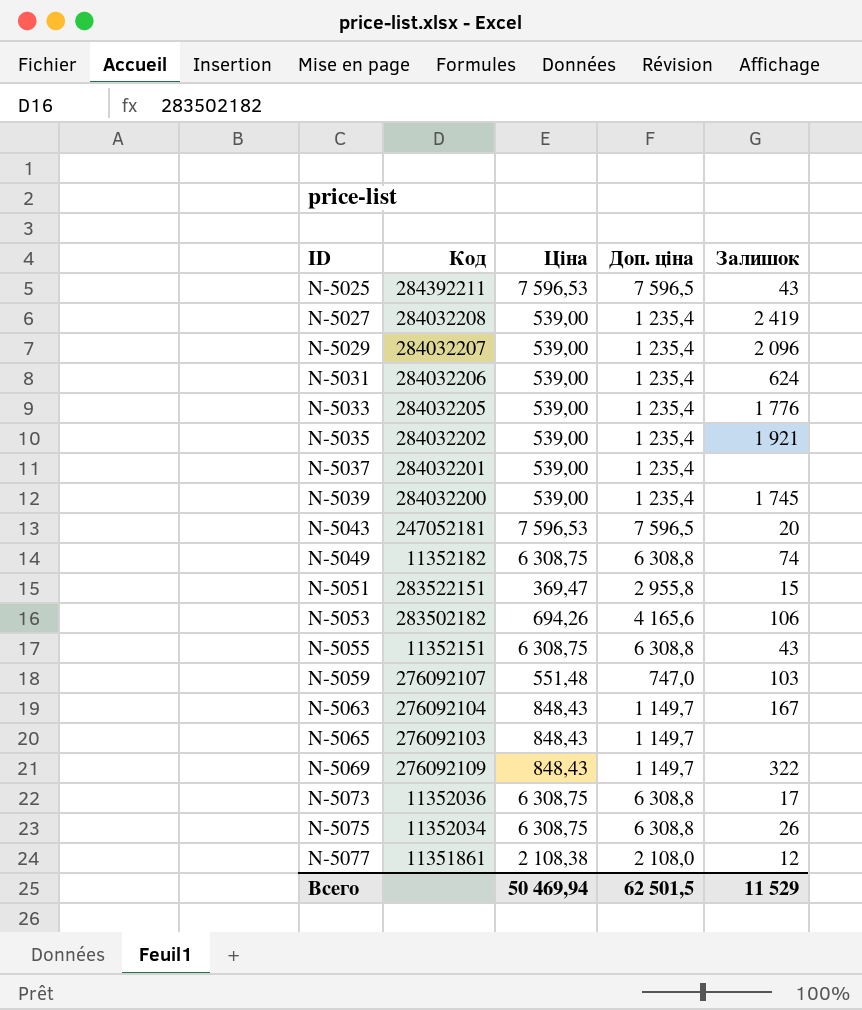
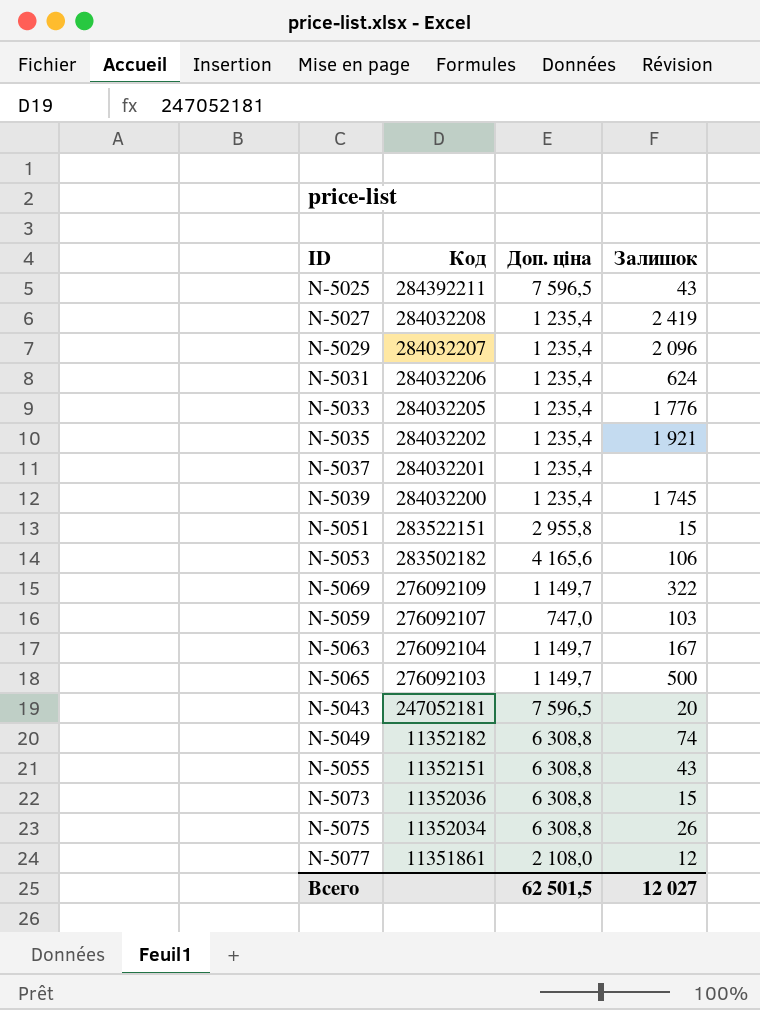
row order: ID ascending -> Код descending
column Ціна | position: 3 -> none
N-5065 | Залишок: none -> 500
N-5073 | Залишок: 17 -> 15
Всего | Залишок: 11 529 -> 12 027

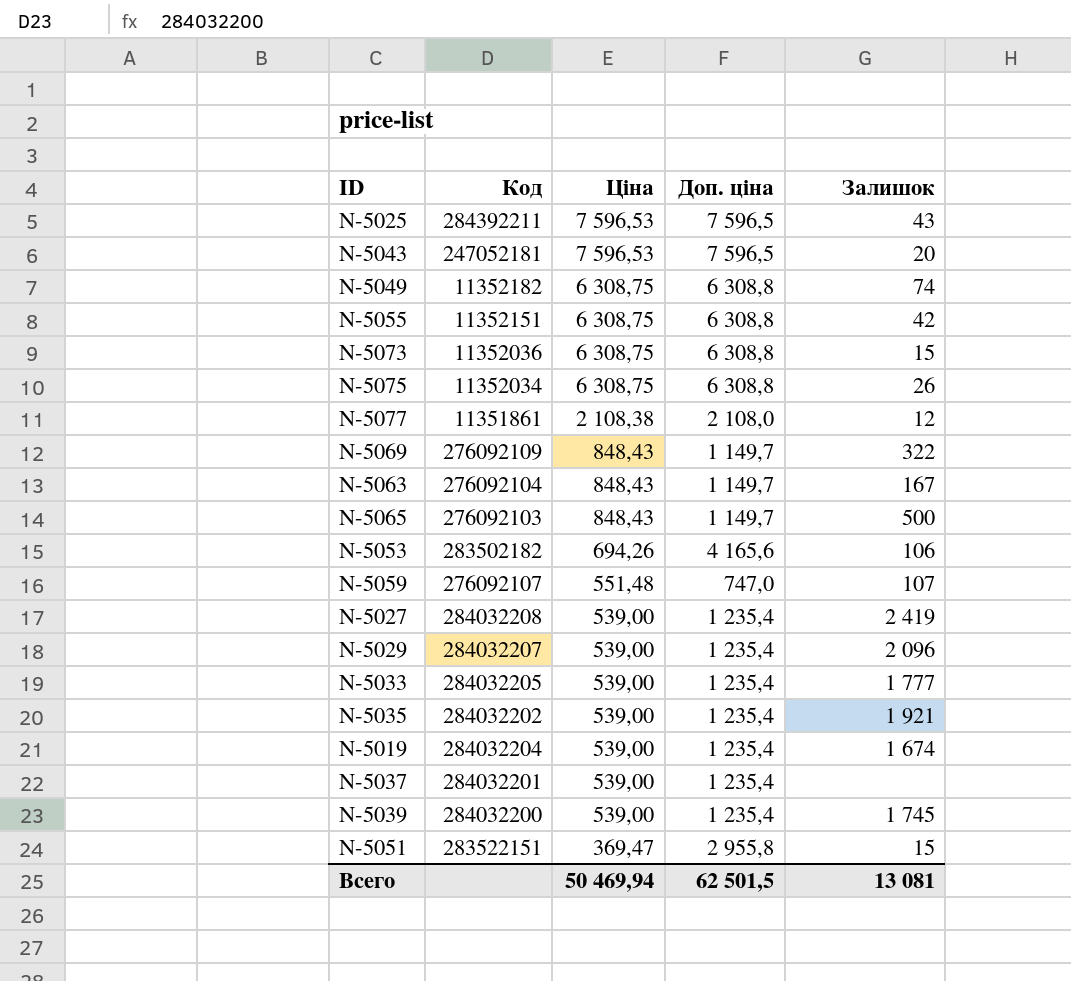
row order: Код descending -> Ціна descending
column Ціна | position: none -> 3
row N-5031: 284032206 | 1 235,4 | 624 -> none
N-5055 | Залишок: 43 -> 42
N-5059 | Залишок: 103 -> 107
N-5033 | Залишок: 1 776 -> 1 777
row N-5019: none -> 284032204 | 539,00 | 1 235,4 | 1 674
Всего | Залишок: 12 027 -> 13 081

